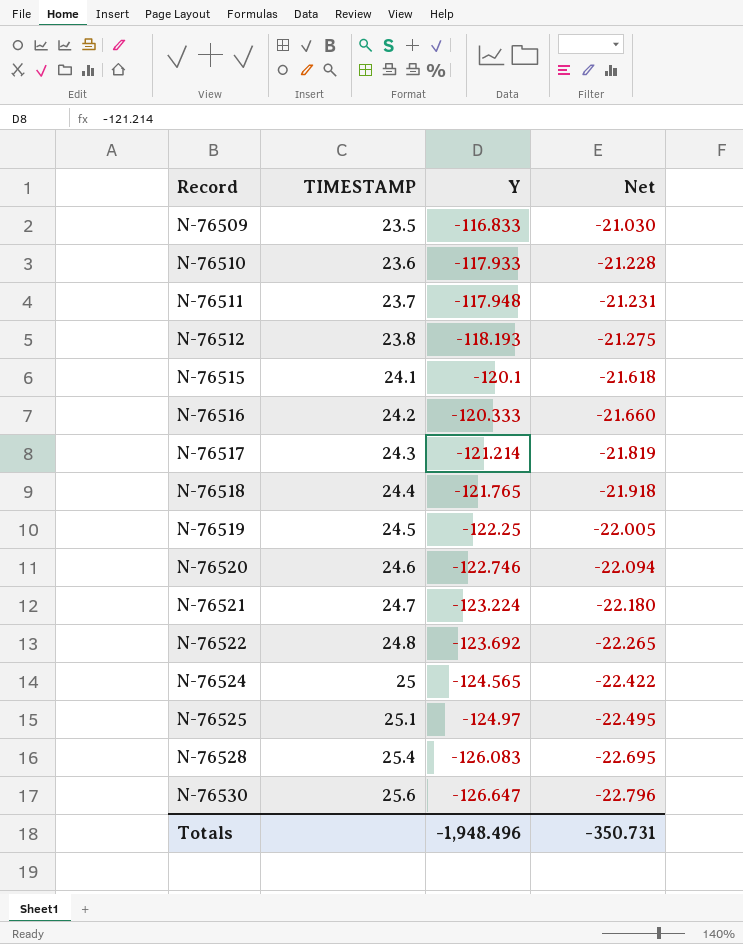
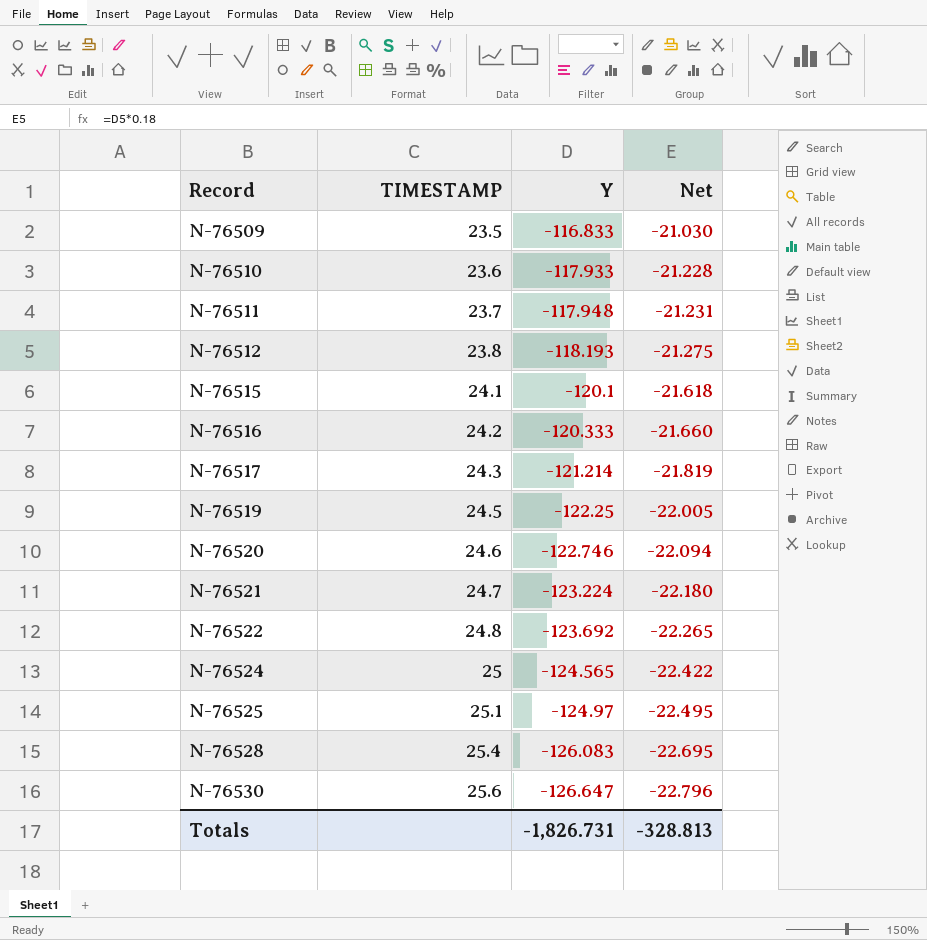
row N-76518: 24.4 | -121.765 | -21.918 -> none
Totals | Y: -1,948.496 -> -1,826.731
Totals | Net: -350.731 -> -328.813

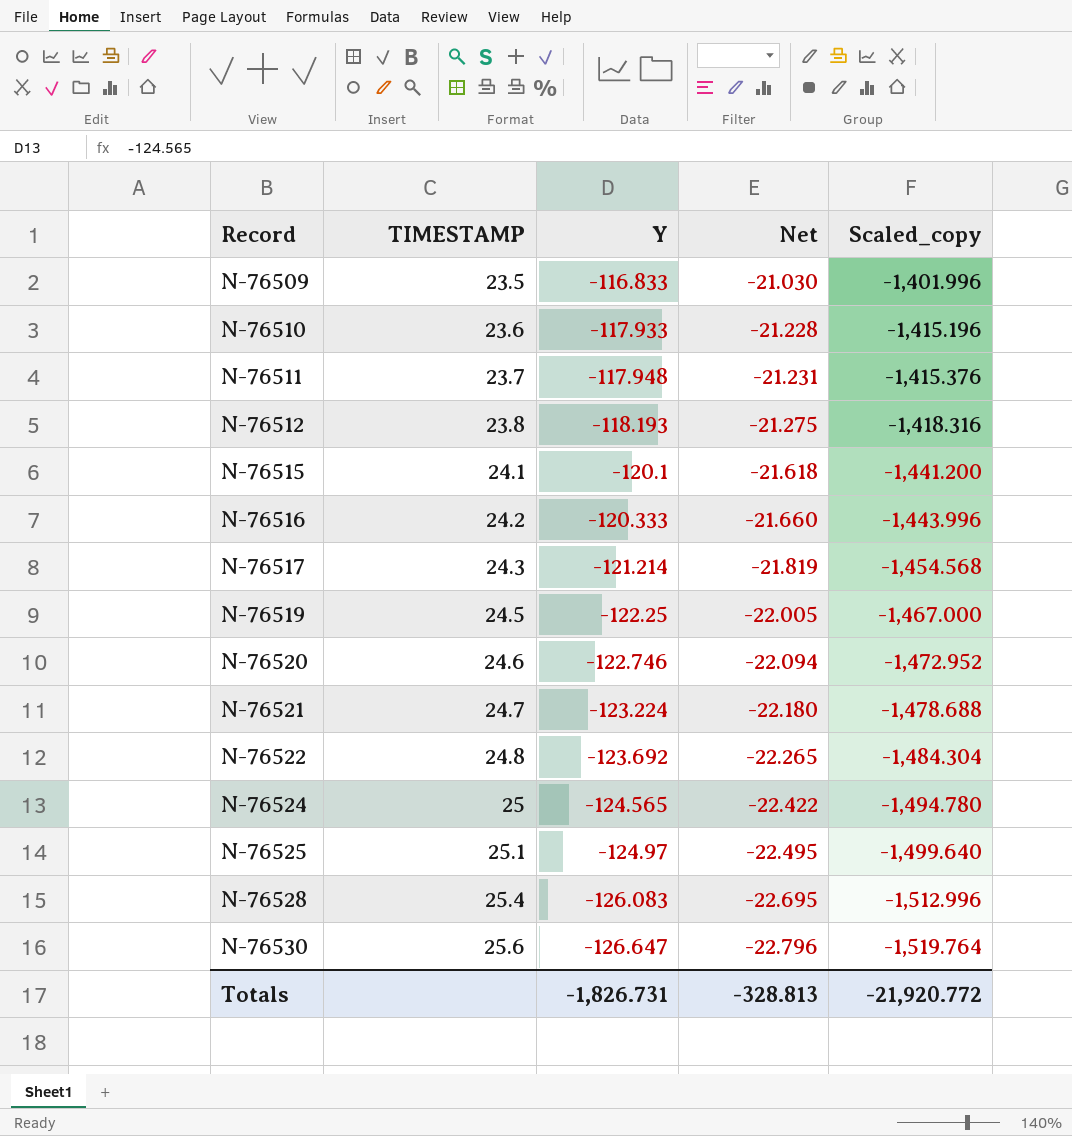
column Scaled_copy | formula: none -> [Y] * 12

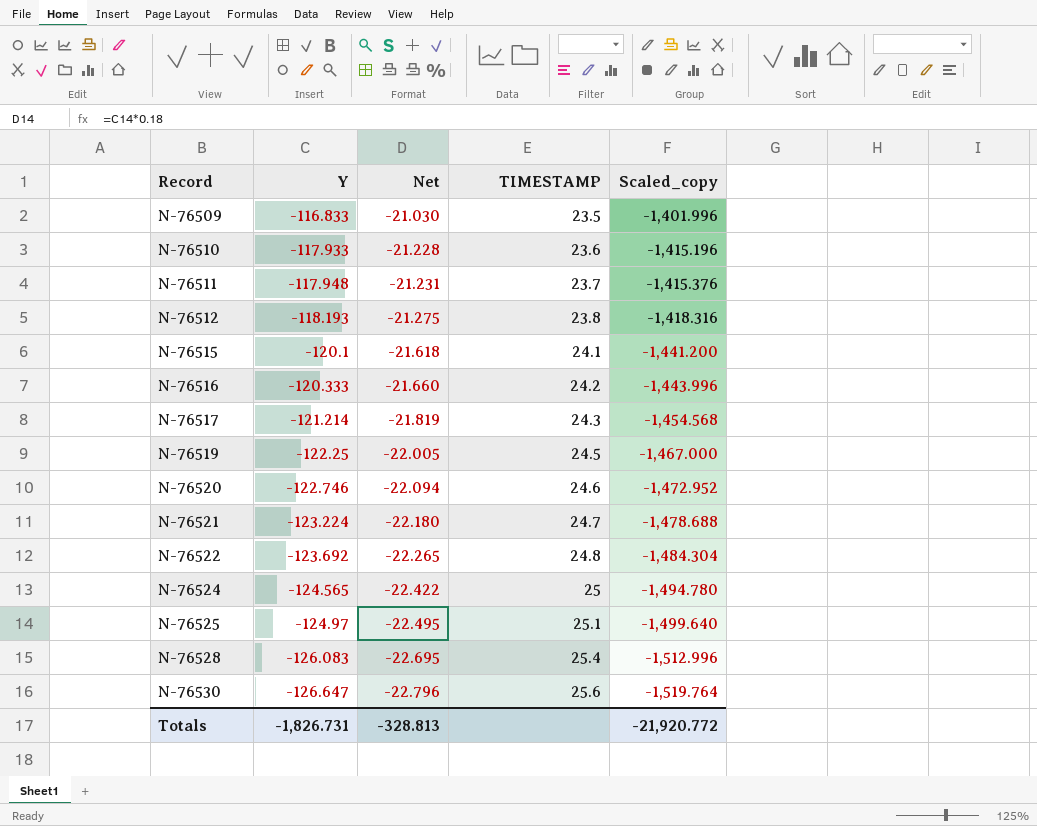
column TIMESTAMP | position: 2 -> 4

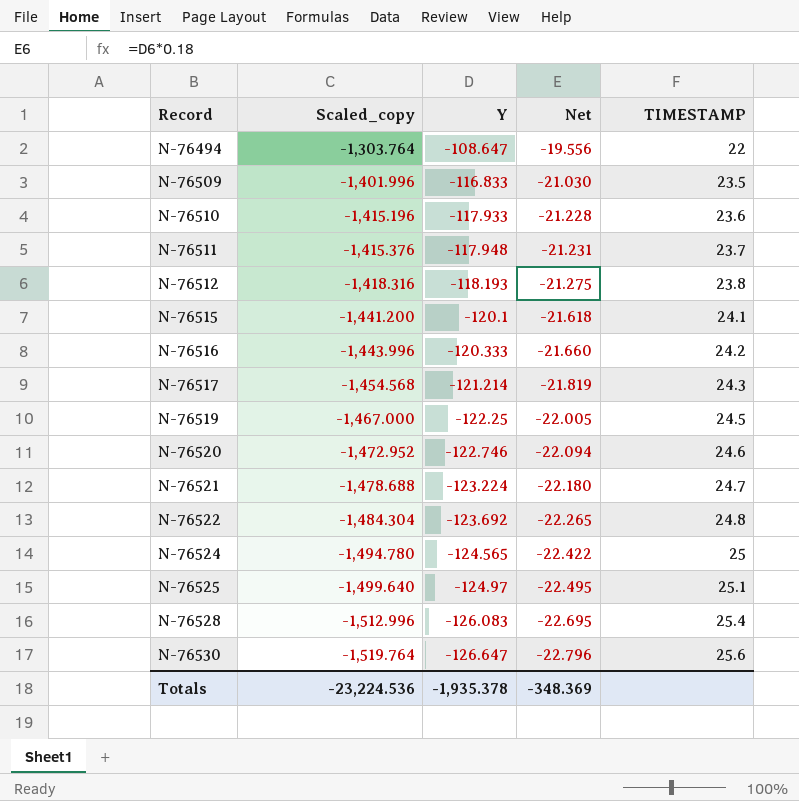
column Scaled_copy | position: 5 -> 2
row N-76494: none -> -1,303.764 | -108.647 | -19.556 | 22
Totals | Scaled_copy: -21,920.772 -> -23,224.536
Totals | Y: -1,826.731 -> -1,935.378
Totals | Net: -328.813 -> -348.369

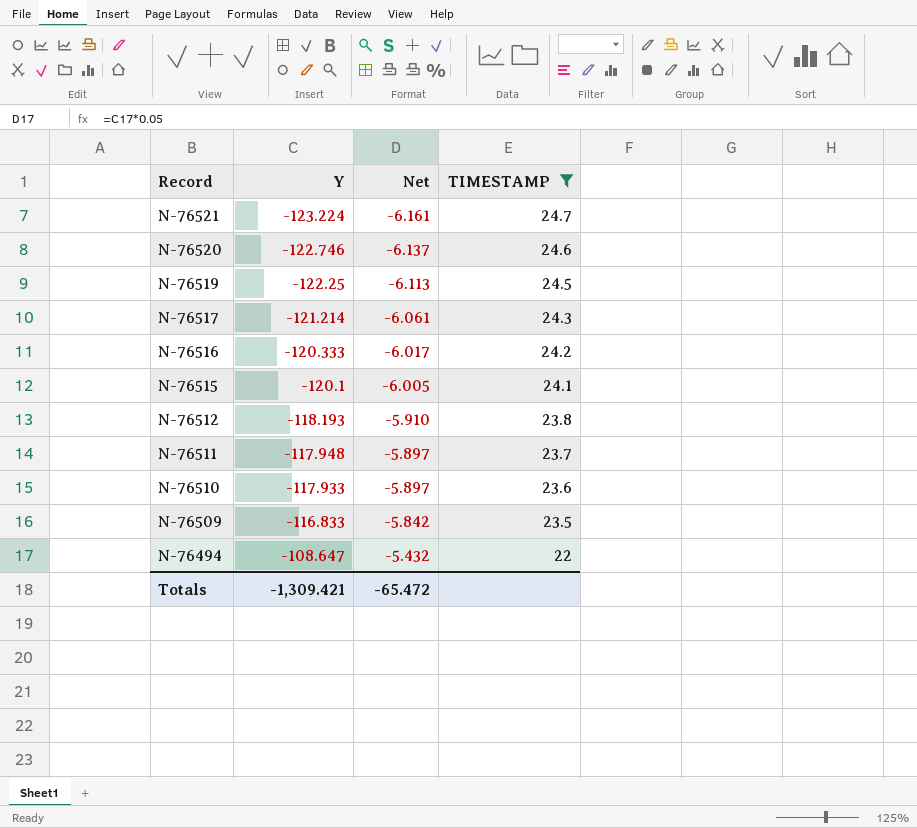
filter: none -> TIMESTAMP <= 24.7
row order: Record ascending -> Record descending
column Scaled_copy | formula: [Y] * 12 -> none
column Net | formula: [Y] * 0.18 -> [Y] * 0.05
Totals | Y: -1,935.378 -> -1,309.421
Totals | Net: -348.369 -> -65.472

